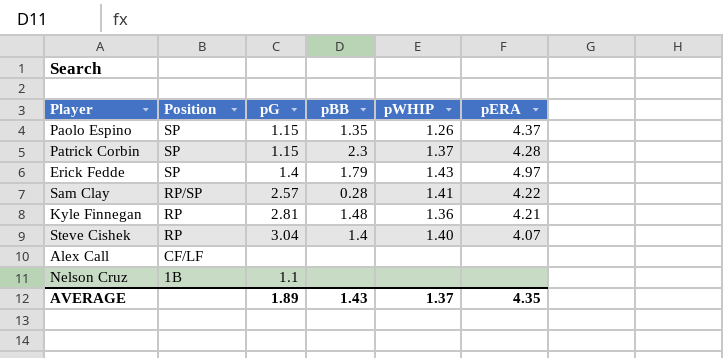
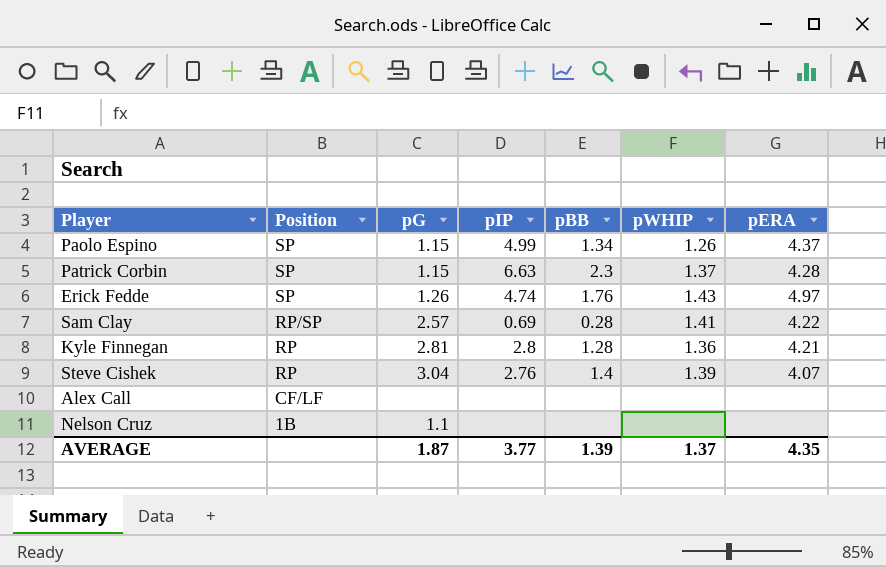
column pIP | position: none -> 4
Paolo Espino | pBB: 1.35 -> 1.34
Erick Fedde | pG: 1.4 -> 1.26
Erick Fedde | pBB: 1.79 -> 1.76
Kyle Finnegan | pBB: 1.48 -> 1.28
Steve Cishek | pWHIP: 1.40 -> 1.39
AVERAGE | pG: 1.89 -> 1.87
AVERAGE | pBB: 1.43 -> 1.39

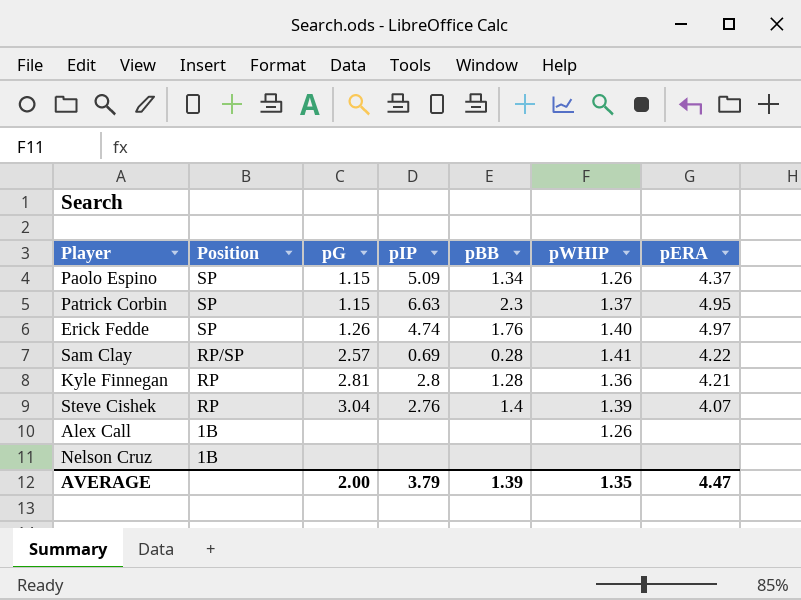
Paolo Espino | pIP: 4.99 -> 5.09
Patrick Corbin | pERA: 4.28 -> 4.95
Erick Fedde | pWHIP: 1.43 -> 1.40
Alex Call | Position: CF/LF -> 1B
Alex Call | pWHIP: none -> 1.26
Nelson Cruz | pG: 1.1 -> none
AVERAGE | pG: 1.87 -> 2.00
AVERAGE | pIP: 3.77 -> 3.79
AVERAGE | pWHIP: 1.37 -> 1.35
AVERAGE | pERA: 4.35 -> 4.47

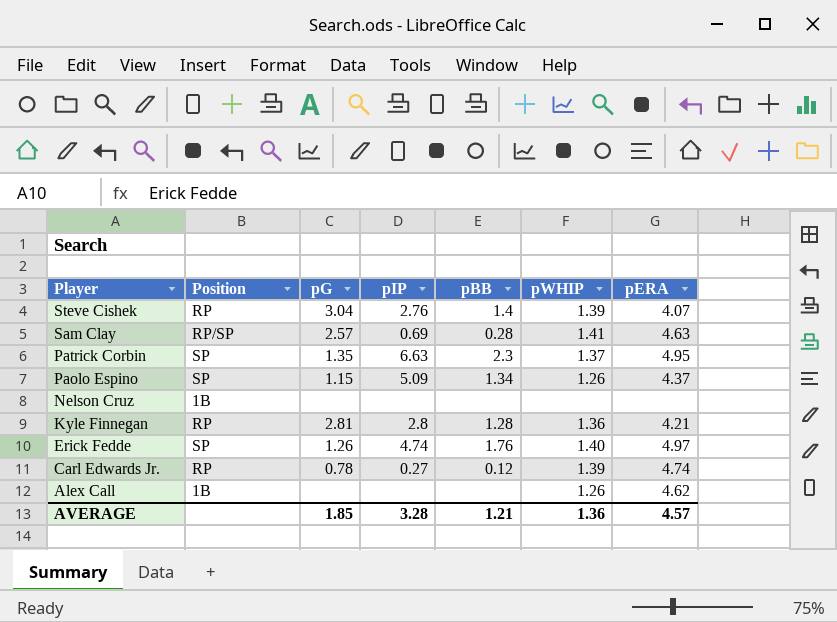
row order: Position descending -> Player descending
Sam Clay | pERA: 4.22 -> 4.63
Patrick Corbin | pG: 1.15 -> 1.35
row Carl Edwards Jr.: none -> RP | 0.78 | 0.27 | 0.12 | 1.39 | 4.74
Alex Call | pERA: none -> 4.62
AVERAGE | pG: 2.00 -> 1.85
AVERAGE | pIP: 3.79 -> 3.28
AVERAGE | pBB: 1.39 -> 1.21
AVERAGE | pWHIP: 1.35 -> 1.36
AVERAGE | pERA: 4.47 -> 4.57

